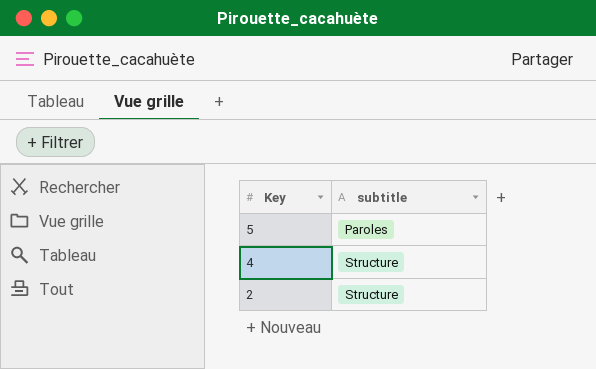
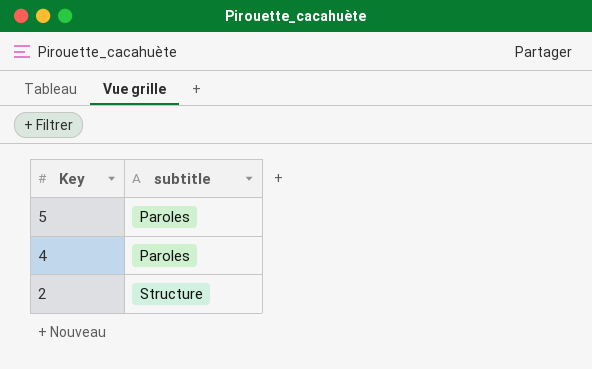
4 | subtitle: Structure -> Paroles

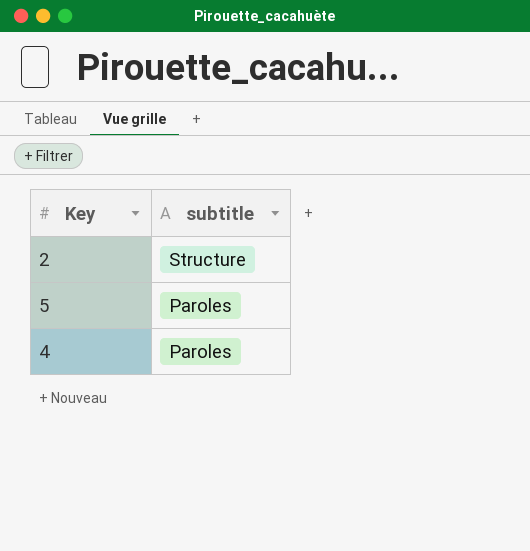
row order: Key descending -> subtitle descending

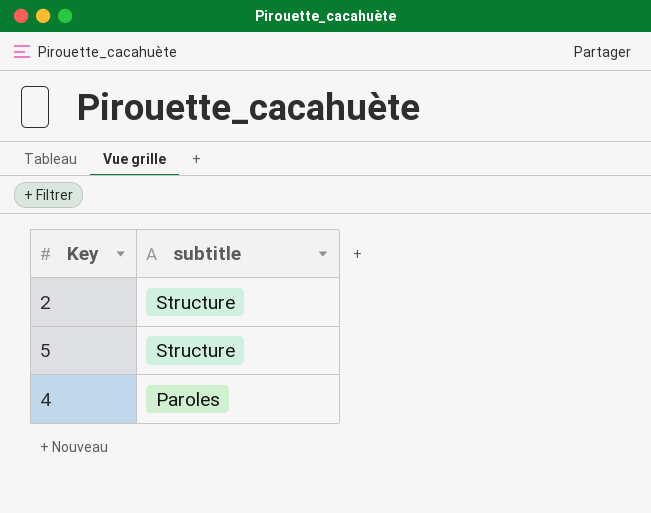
5 | subtitle: Paroles -> Structure

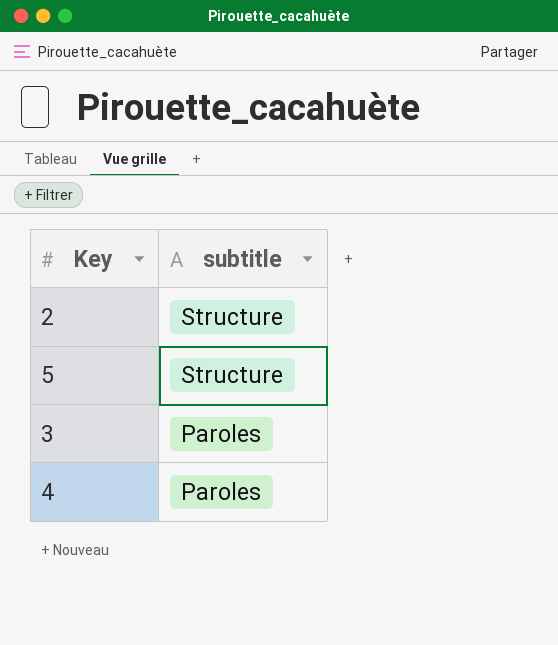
row 3: none -> Paroles

